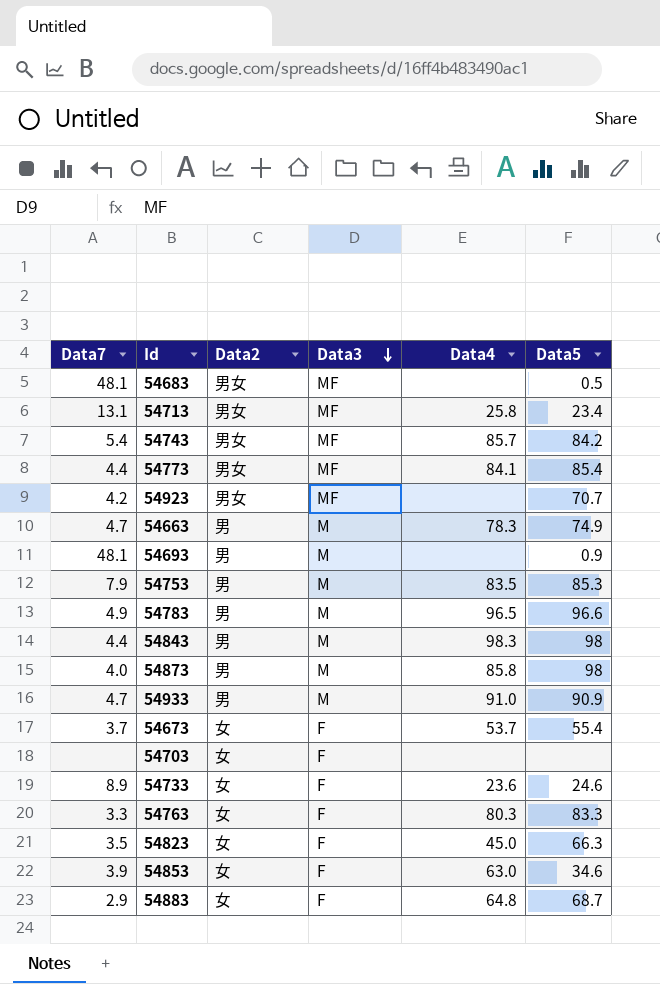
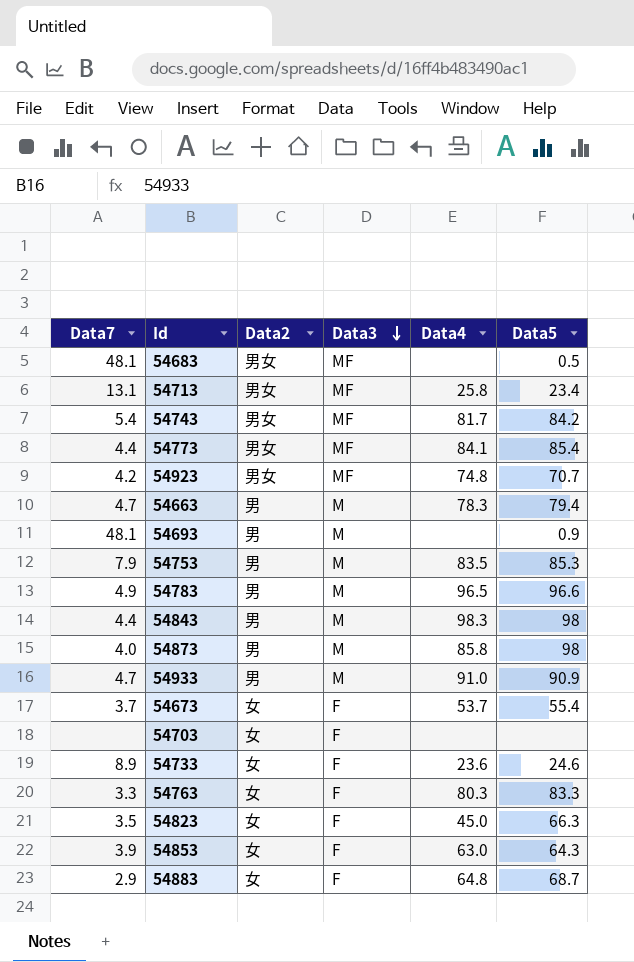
54743 | Data4: 85.7 -> 81.7
54923 | Data4: none -> 74.8
54663 | Data5: 74.9 -> 79.4
54853 | Data5: 34.6 -> 64.3

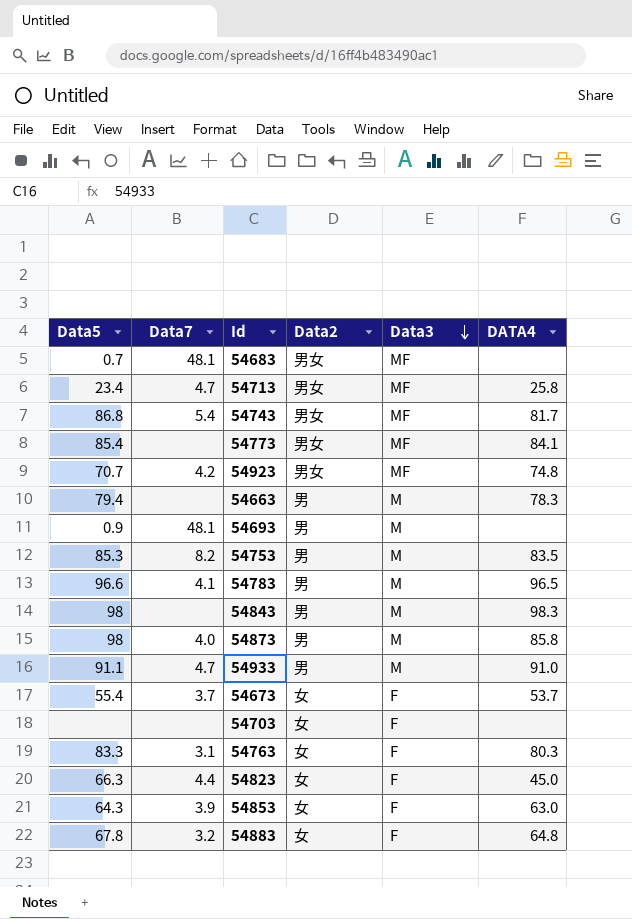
column Data5 | position: 6 -> 1
column name: Data4 -> DATA4
row 54733: 8.9 | 女 | F | 23.6 | 24.6 -> none
54683 | Data5: 0.5 -> 0.7
54713 | Data7: 13.1 -> 4.7
54743 | Data5: 84.2 -> 86.8
54773 | Data7: 4.4 -> none
54663 | Data7: 4.7 -> none
54753 | Data7: 7.9 -> 8.2
54783 | Data7: 4.9 -> 4.1
54843 | Data7: 4.4 -> none
54933 | Data5: 90.9 -> 91.1
54763 | Data7: 3.3 -> 3.1
54823 | Data7: 3.5 -> 4.4
54883 | Data5: 68.7 -> 67.8
54883 | Data7: 2.9 -> 3.2

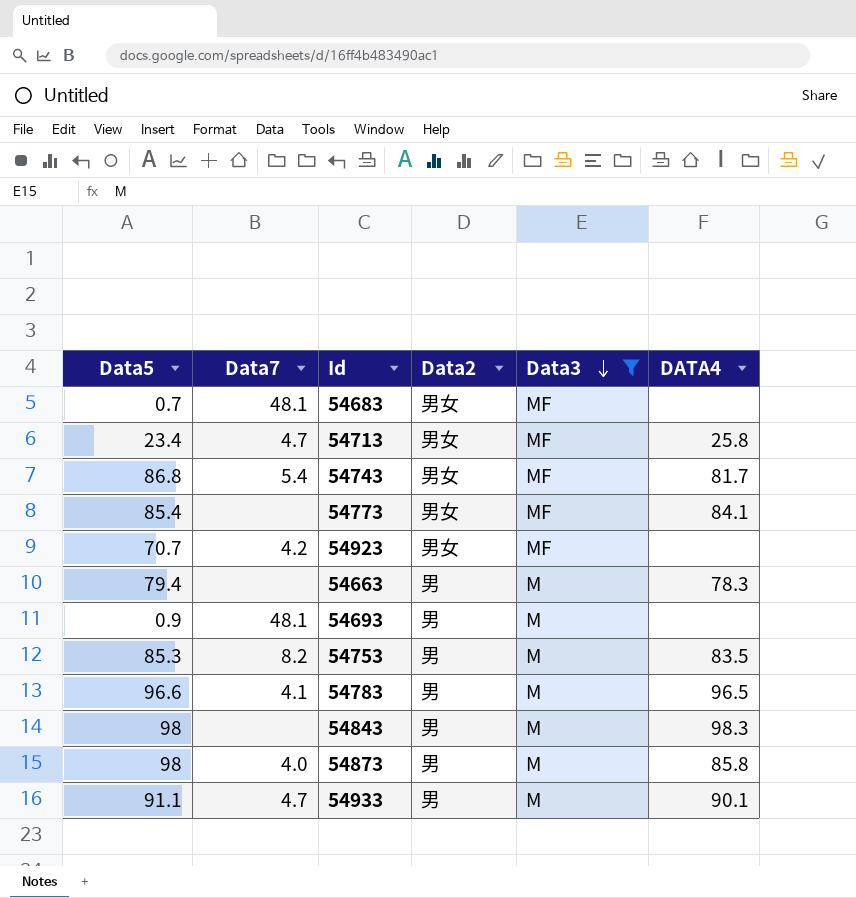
filter: none -> Data3 != F
54923 | DATA4: 74.8 -> none
54933 | DATA4: 91.0 -> 90.1

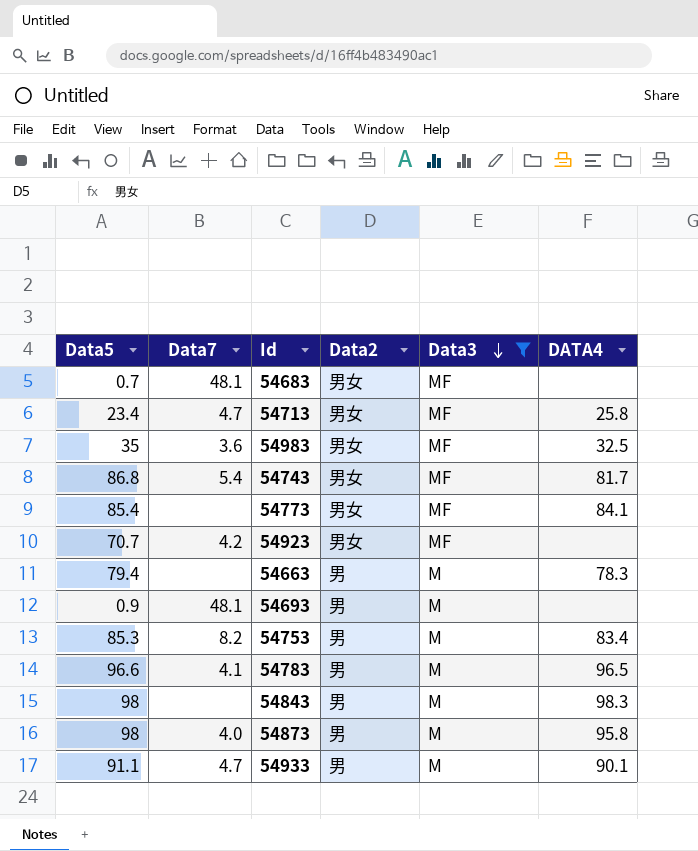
row 54983: none -> 35 | 3.6 | 男女 | MF | 32.5
54753 | DATA4: 83.5 -> 83.4
54873 | DATA4: 85.8 -> 95.8

